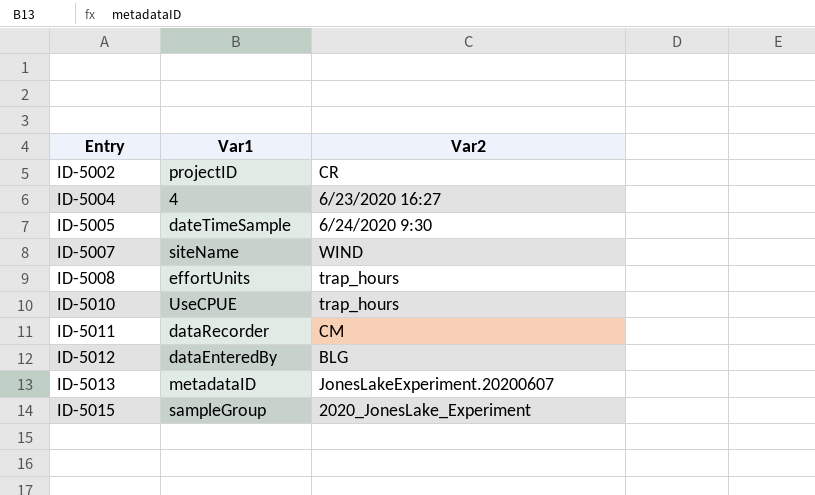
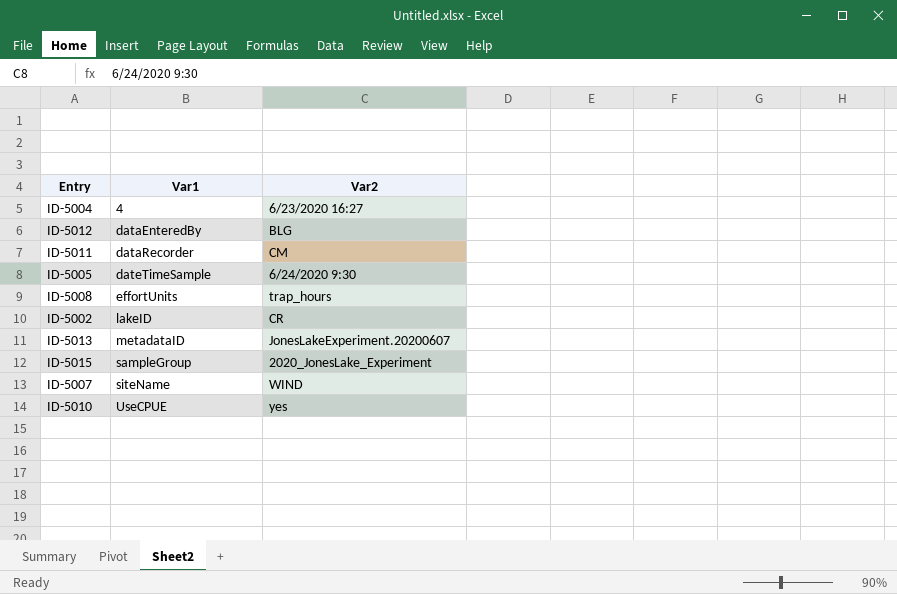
row order: Entry ascending -> Var1 ascending
ID-5002 | Var1: projectID -> lakeID
ID-5010 | Var2: trap_hours -> yes

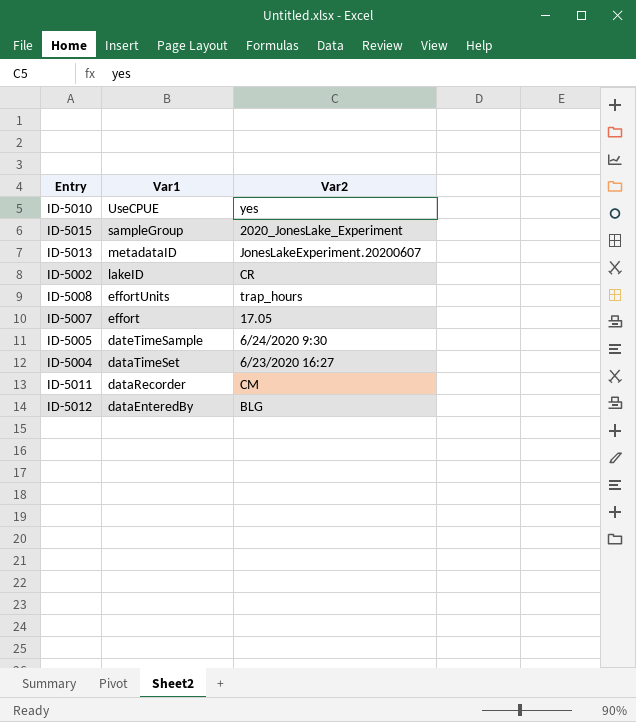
row order: Var1 ascending -> Var1 descending
ID-5007 | Var1: siteName -> effort
ID-5007 | Var2: WIND -> 17.05
ID-5004 | Var1: 4 -> dataTimeSet

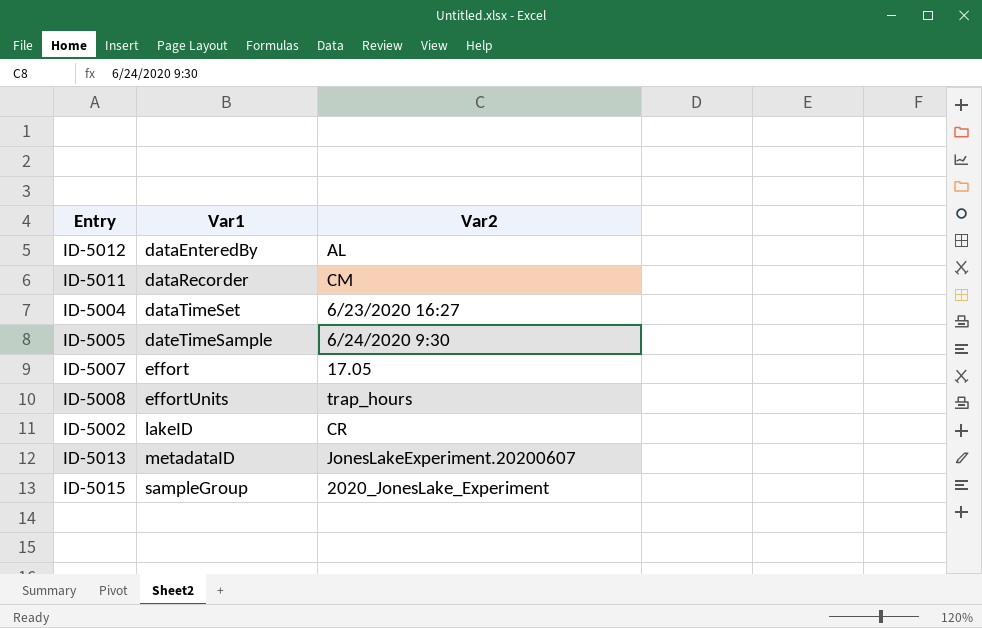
row order: Var1 descending -> Var1 ascending
row ID-5010: UseCPUE | yes -> none
ID-5012 | Var2: BLG -> AL

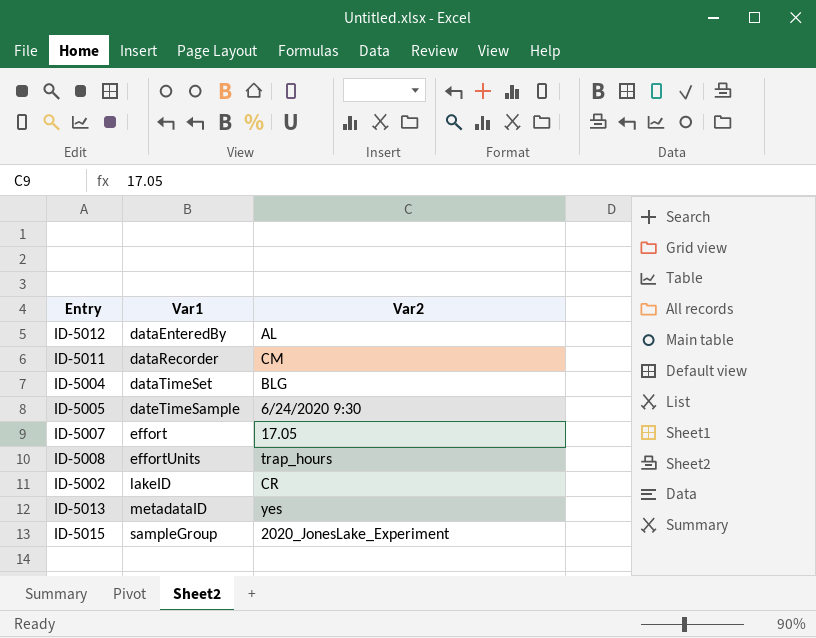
ID-5004 | Var2: 6/23/2020 16:27 -> BLG
ID-5013 | Var2: JonesLakeExperiment.20200607 -> yes

